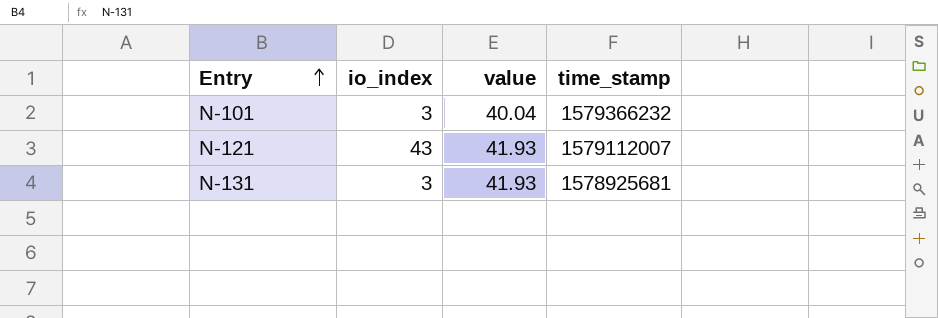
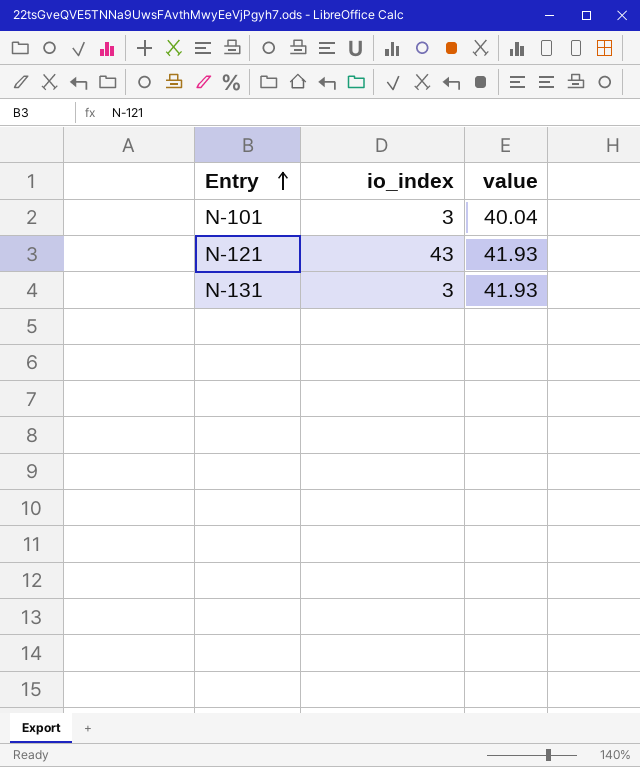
column time_stamp | position: 4 -> none

